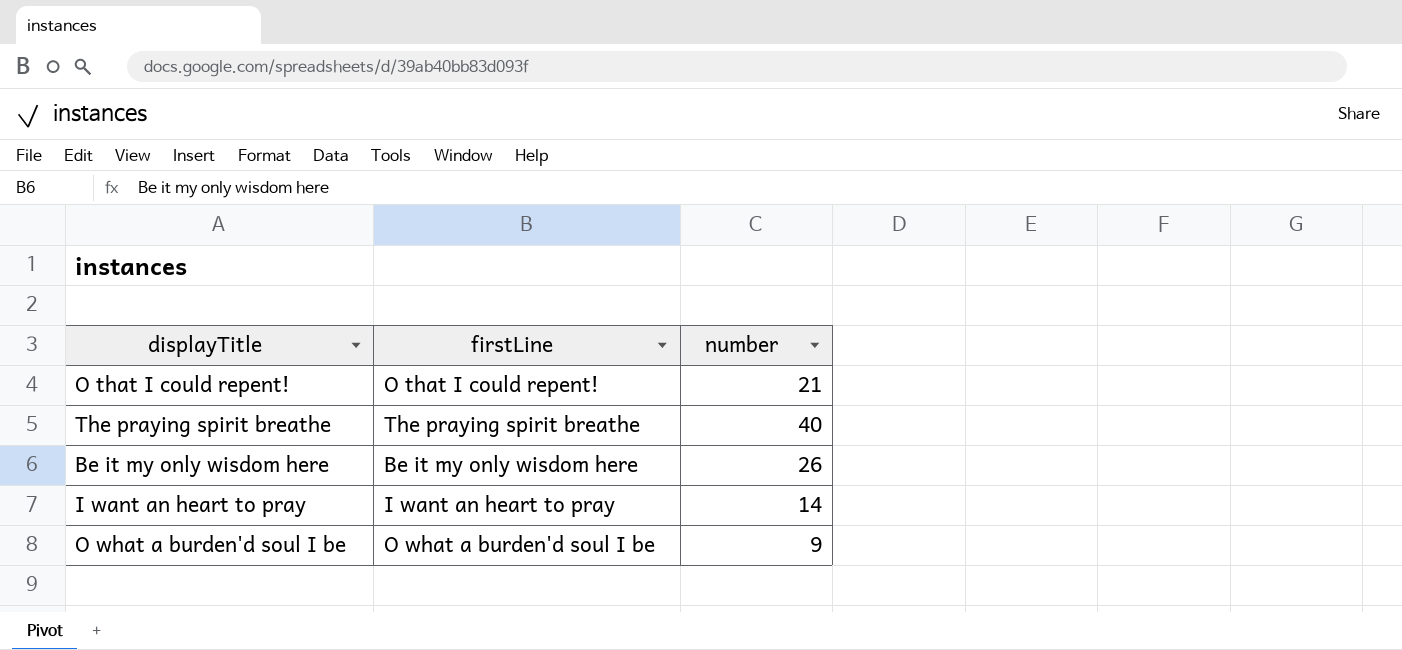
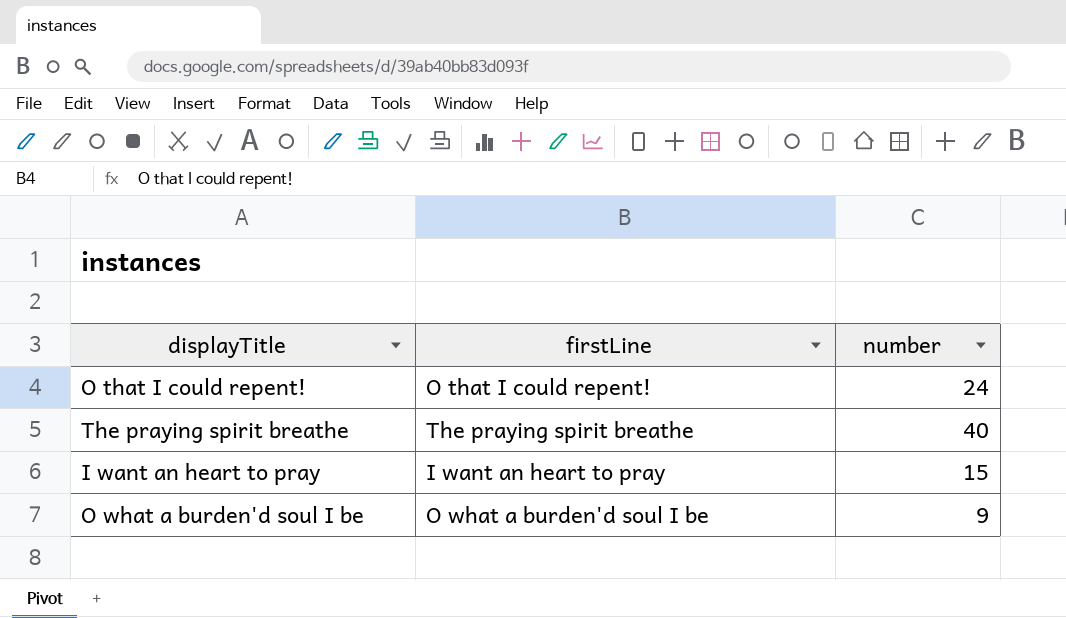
row Be it my only wisdom here: Be it my only wisdom here | 26 -> none
O that I could repent! | number: 21 -> 24
I want an heart to pray | number: 14 -> 15

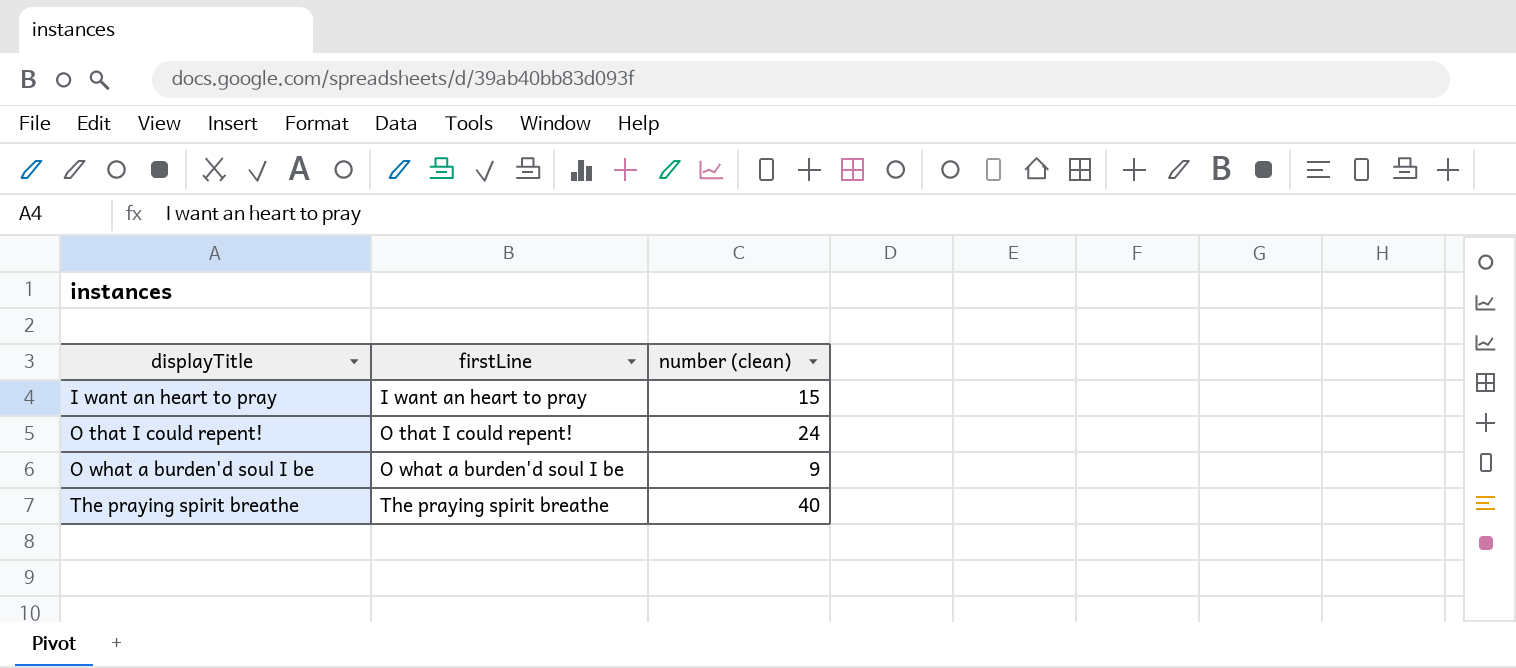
row order: none -> displayTitle ascending
column name: number -> number (clean)

